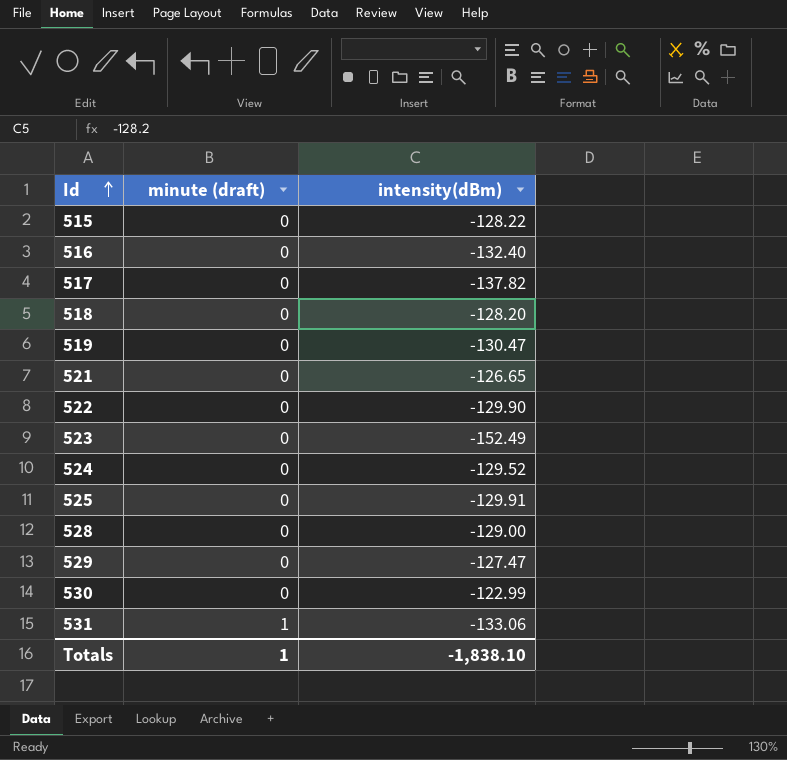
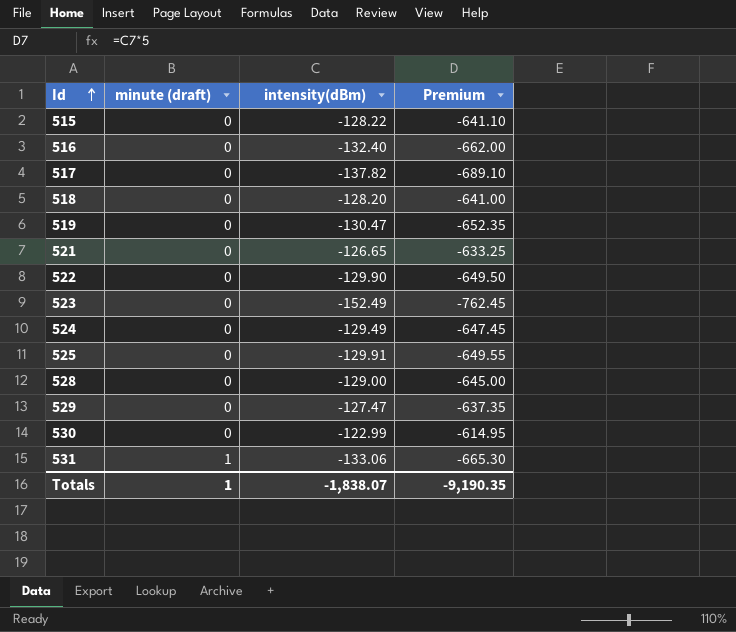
column Premium | formula: none -> [intensity(dBm)] * 5
524 | intensity(dBm): -129.52 -> -129.49
Totals | intensity(dBm): -1,838.10 -> -1,838.07

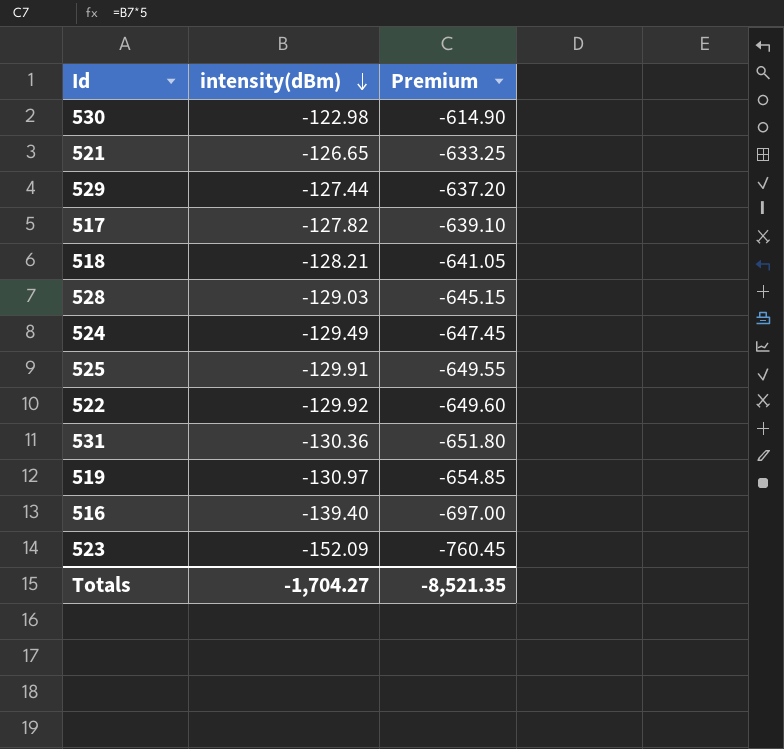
row order: Id ascending -> intensity(dBm) descending
column minute (draft) | position: 2 -> none
row 515: 0 | -128.22 | -641.10 -> none
530 | intensity(dBm): -122.99 -> -122.98
530 | Premium: -614.95 -> -614.90
529 | intensity(dBm): -127.47 -> -127.44
529 | Premium: -637.35 -> -637.20
517 | intensity(dBm): -137.82 -> -127.82
517 | Premium: -689.10 -> -639.10
518 | intensity(dBm): -128.20 -> -128.21
518 | Premium: -641.00 -> -641.05
528 | intensity(dBm): -129.00 -> -129.03
528 | Premium: -645.00 -> -645.15
522 | intensity(dBm): -129.90 -> -129.92
522 | Premium: -649.50 -> -649.60
531 | intensity(dBm): -133.06 -> -130.36
531 | Premium: -665.30 -> -651.80
519 | intensity(dBm): -130.47 -> -130.97
519 | Premium: -652.35 -> -654.85
516 | intensity(dBm): -132.40 -> -139.40
516 | Premium: -662.00 -> -697.00
523 | intensity(dBm): -152.49 -> -152.09
523 | Premium: -762.45 -> -760.45
Totals | intensity(dBm): -1,838.07 -> -1,704.27
Totals | Premium: -9,190.35 -> -8,521.35

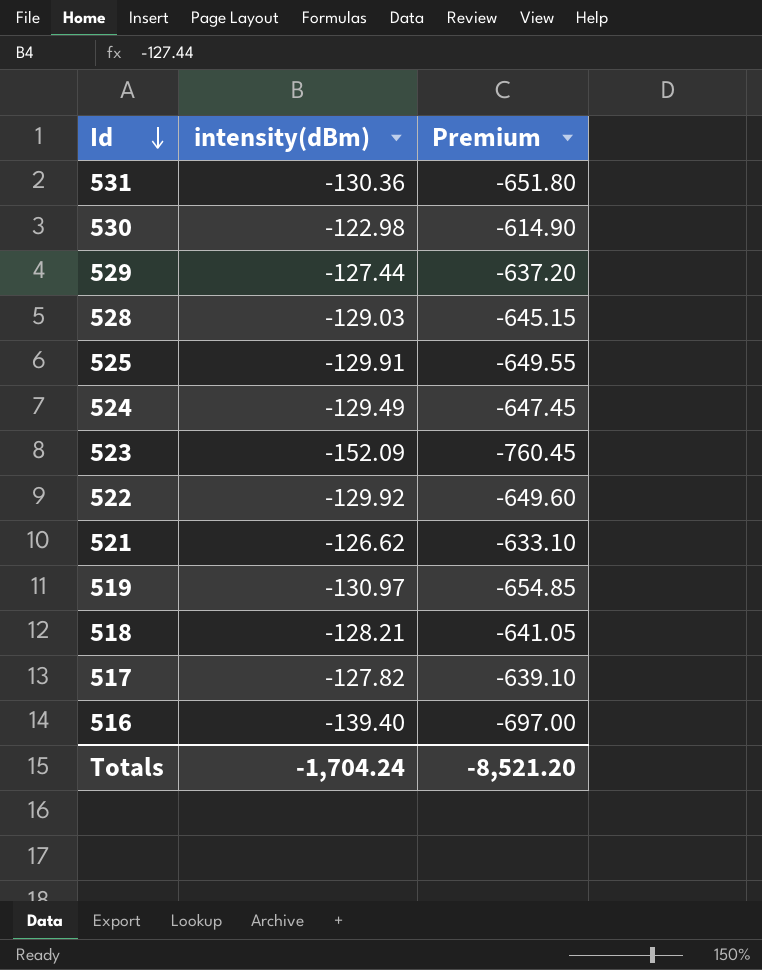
row order: intensity(dBm) descending -> Id descending
521 | intensity(dBm): -126.65 -> -126.62
521 | Premium: -633.25 -> -633.10
Totals | intensity(dBm): -1,704.27 -> -1,704.24
Totals | Premium: -8,521.35 -> -8,521.20

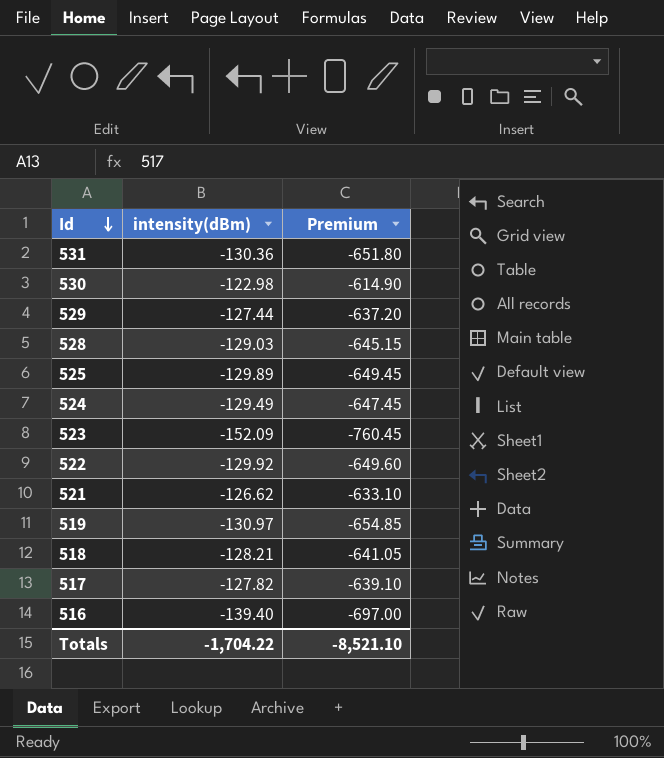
525 | intensity(dBm): -129.91 -> -129.89
525 | Premium: -649.55 -> -649.45
Totals | intensity(dBm): -1,704.24 -> -1,704.22
Totals | Premium: -8,521.20 -> -8,521.10

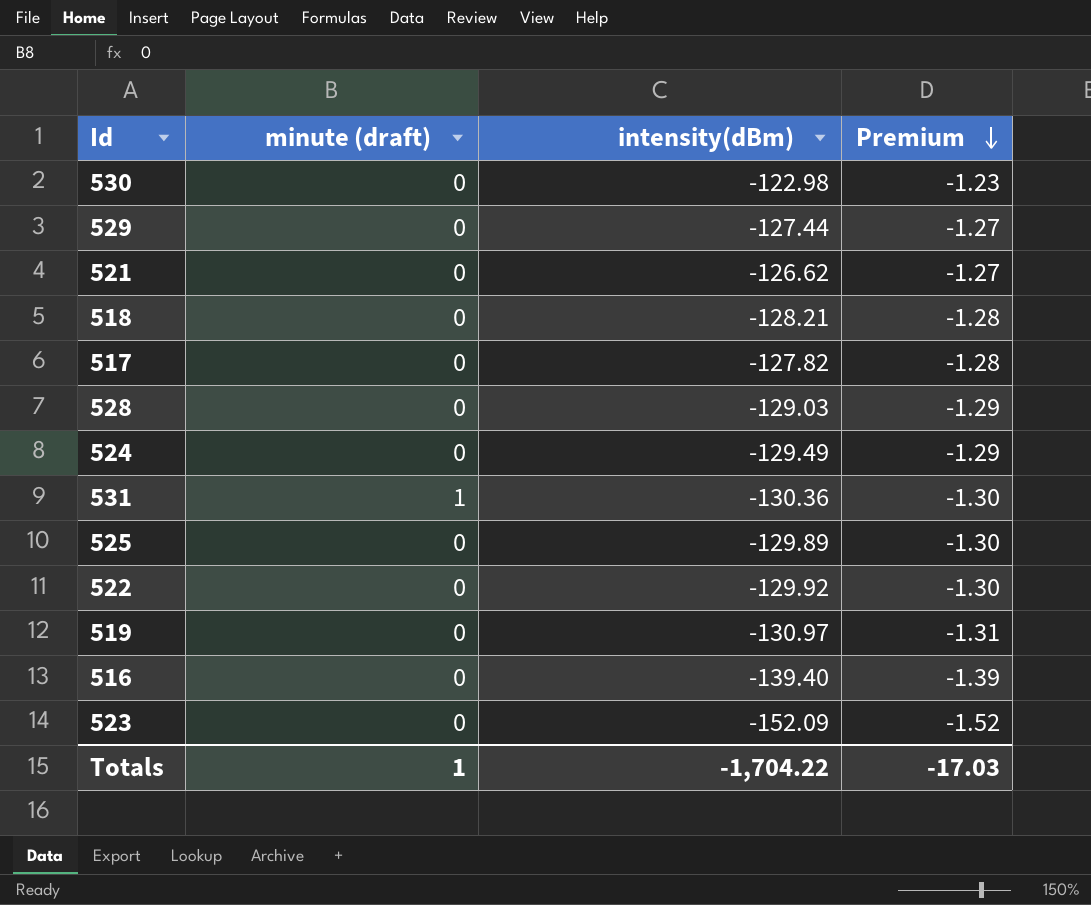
row order: Id descending -> Premium descending
column minute (draft) | position: none -> 2
column Premium | formula: [intensity(dBm)] * 5 -> [intensity(dBm)] * 0.01
Totals | Premium: -8,521.10 -> -17.03

